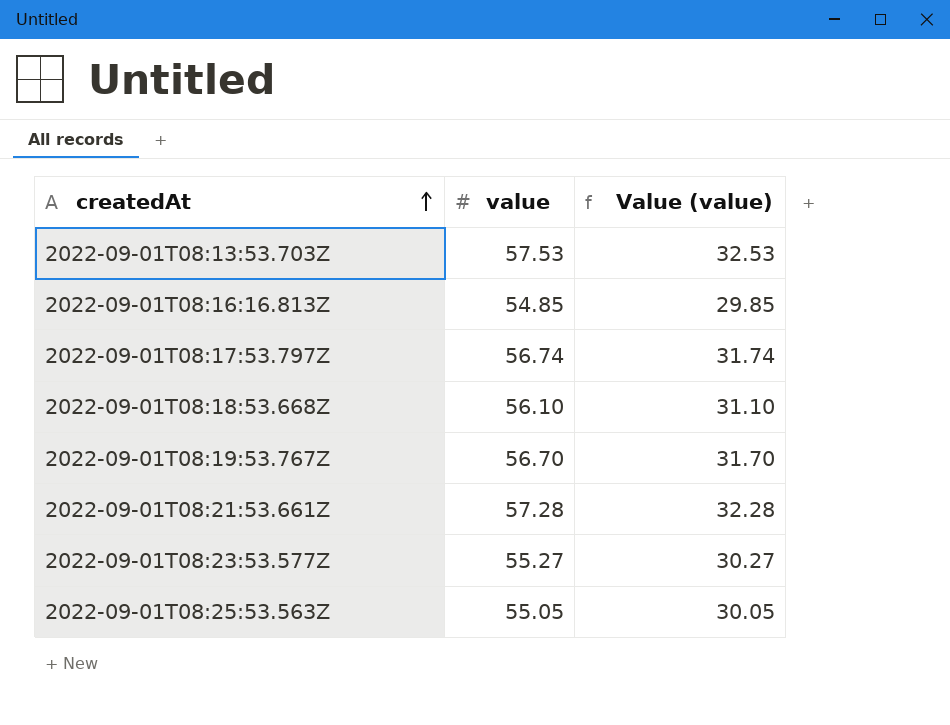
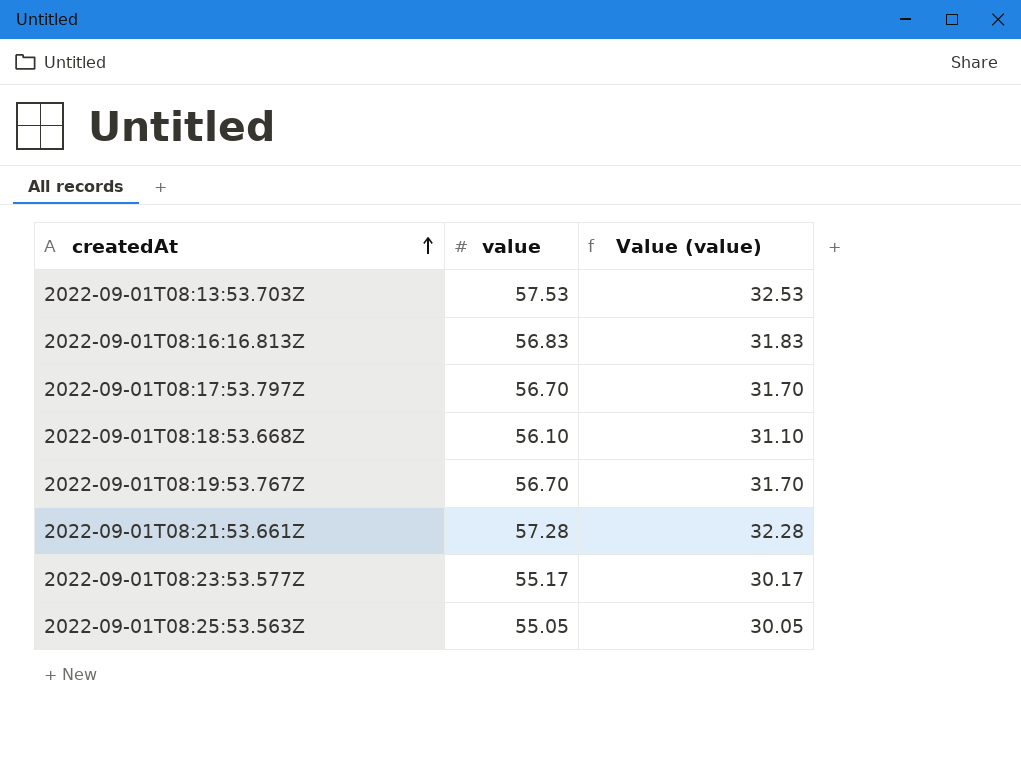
2022-09-01T08:16:16.813Z | value: 54.85 -> 56.83
2022-09-01T08:16:16.813Z | Value (value): 29.85 -> 31.83
2022-09-01T08:17:53.797Z | value: 56.74 -> 56.70
2022-09-01T08:17:53.797Z | Value (value): 31.74 -> 31.70
2022-09-01T08:23:53.577Z | value: 55.27 -> 55.17
2022-09-01T08:23:53.577Z | Value (value): 30.27 -> 30.17

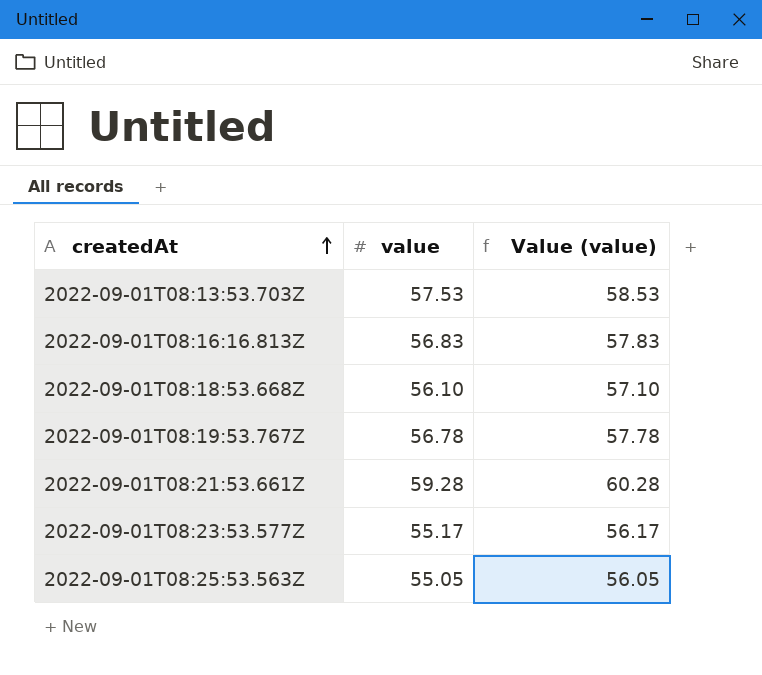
column Value (value) | formula: [value] - 25 -> [value] + 1
row 2022-09-01T08:17:53.797Z: 56.70 | 31.70 -> none
2022-09-01T08:19:53.767Z | value: 56.70 -> 56.78
2022-09-01T08:21:53.661Z | value: 57.28 -> 59.28

